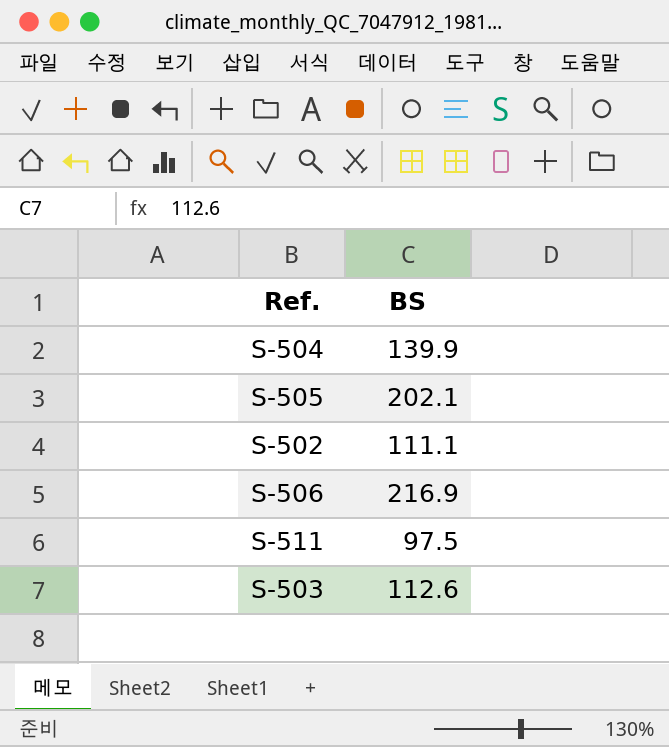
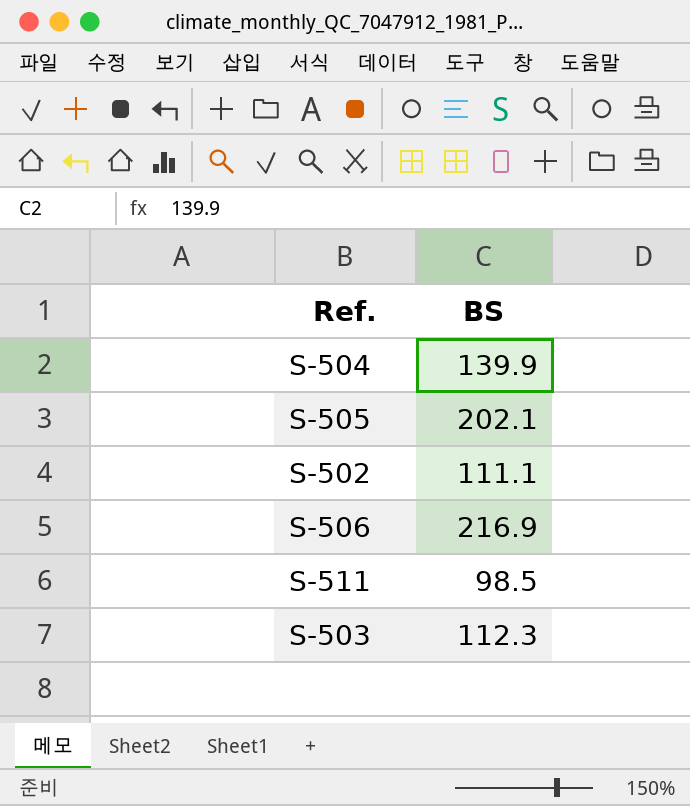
S-511 | BS: 97.5 -> 98.5
S-503 | BS: 112.6 -> 112.3

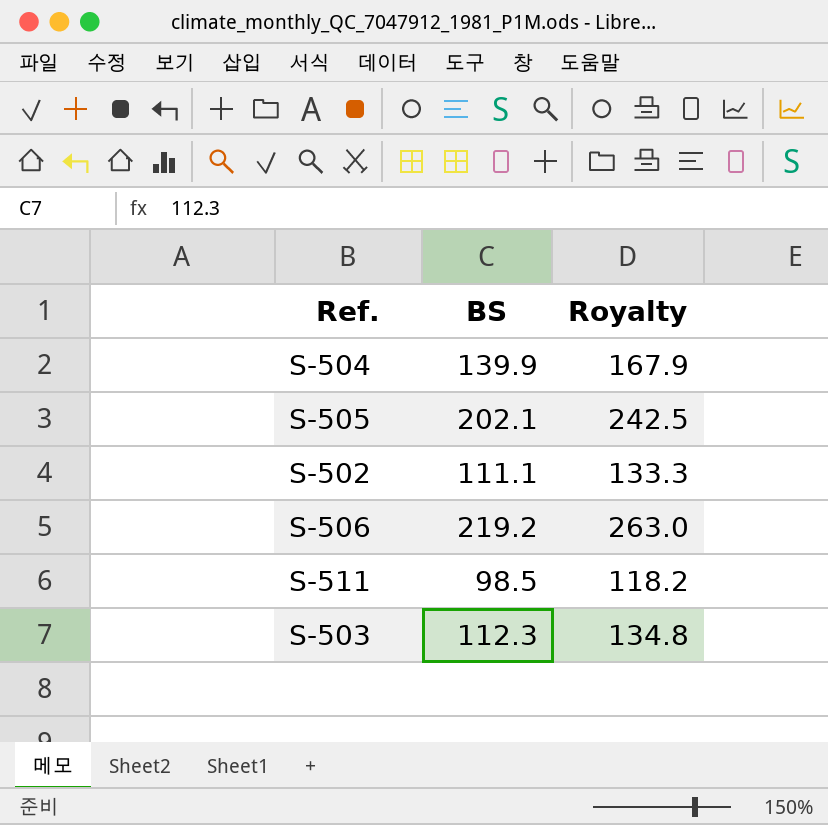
column Royalty | formula: none -> [BS] * 1.2
S-506 | BS: 216.9 -> 219.2

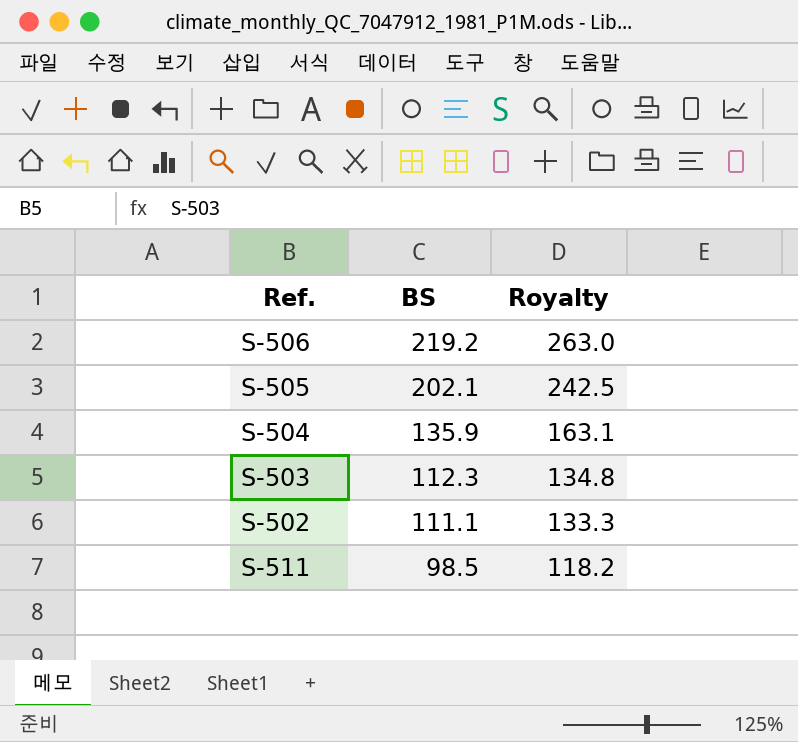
row order: none -> BS descending
S-504 | BS: 139.9 -> 135.9
S-504 | Royalty: 167.9 -> 163.1

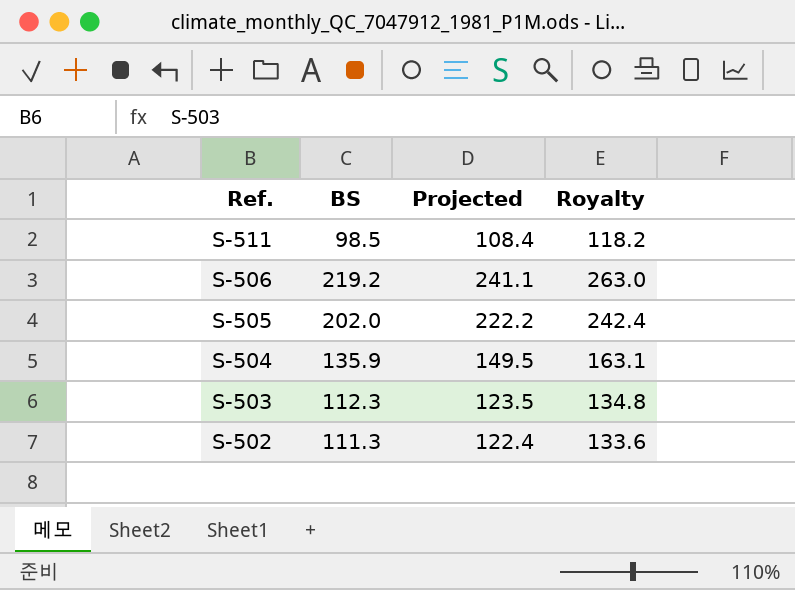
row order: BS descending -> Ref. descending
column Projected | formula: none -> [BS] * 1.1
S-505 | BS: 202.1 -> 202.0
S-505 | Royalty: 242.5 -> 242.4
S-502 | BS: 111.1 -> 111.3
S-502 | Royalty: 133.3 -> 133.6

